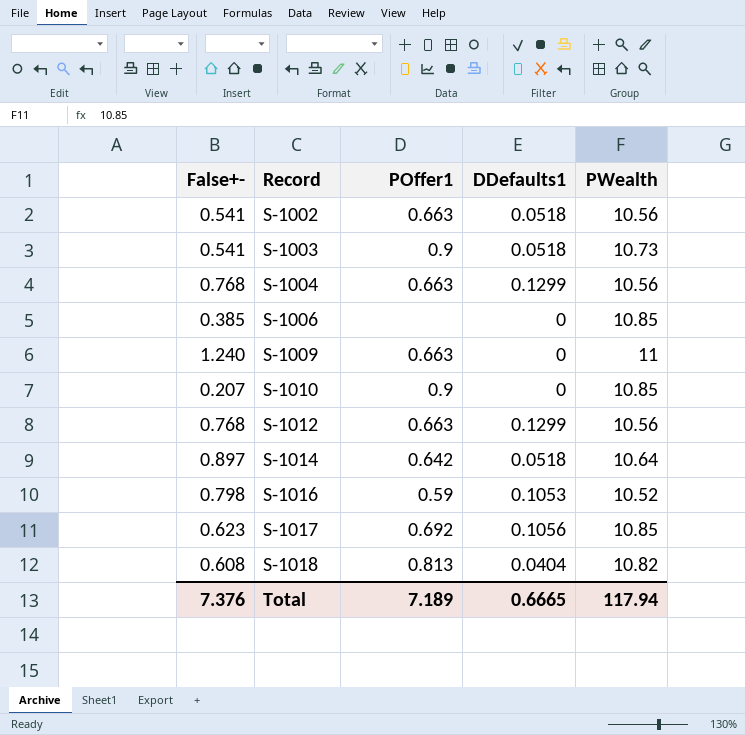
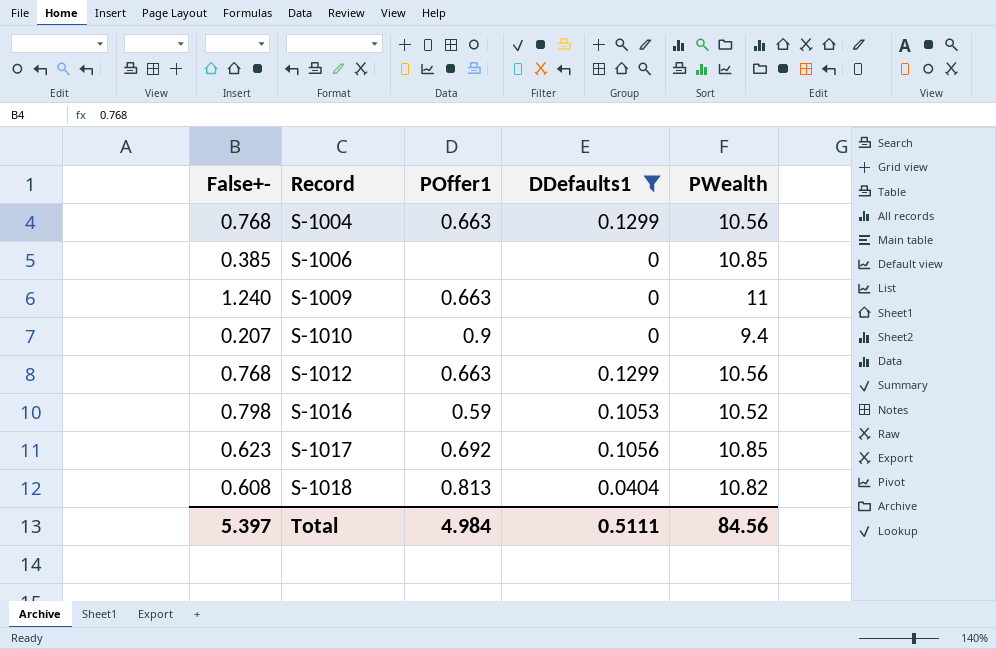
filter: none -> DDefaults1 != 0.0518
S-1010 | PWealth: 10.85 -> 9.4
Total | False+-: 7.376 -> 5.397
Total | POffer1: 7.189 -> 4.984
Total | DDefaults1: 0.6665 -> 0.5111
Total | PWealth: 117.94 -> 84.56

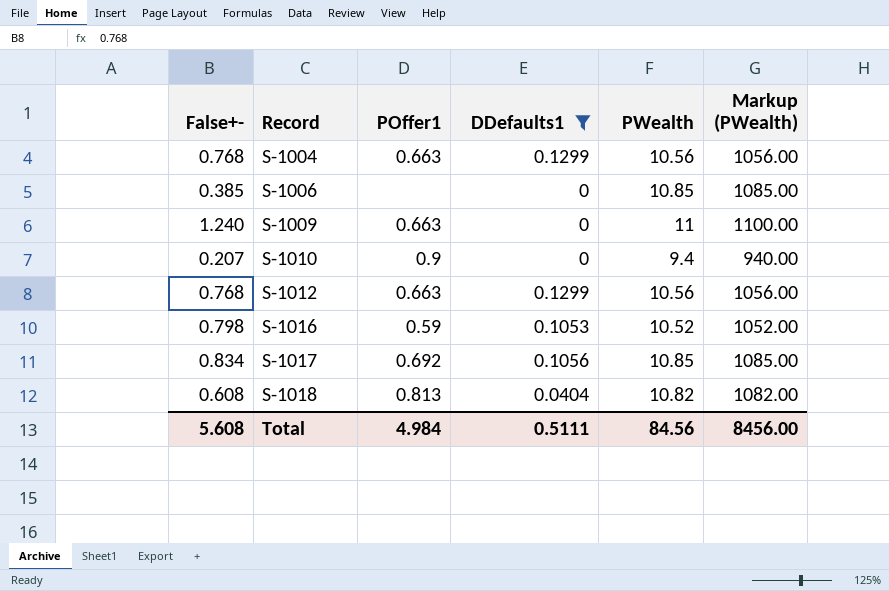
column Markup (PWealth) | formula: none -> [PWealth] * 100
S-1017 | False+-: 0.623 -> 0.834
Total | False+-: 5.397 -> 5.608

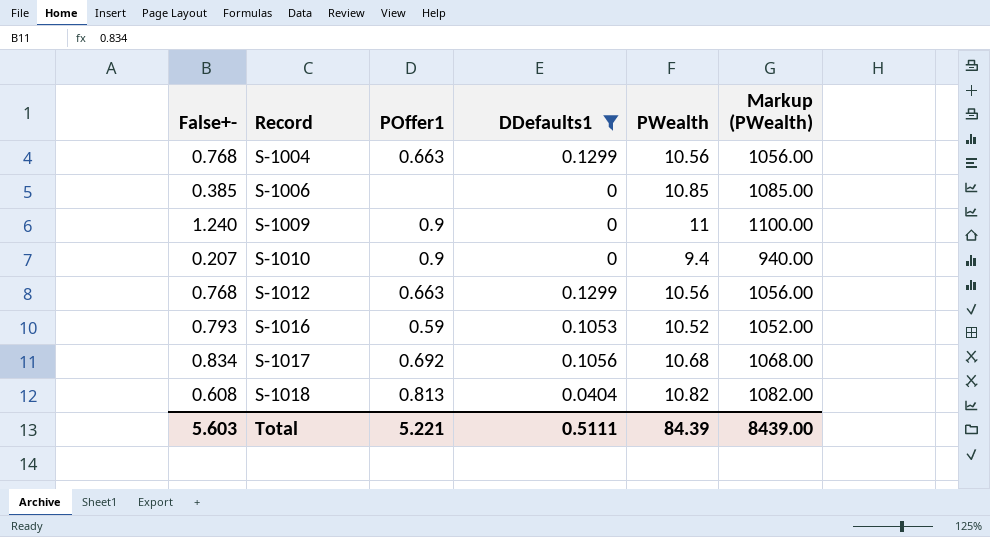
S-1009 | POffer1: 0.663 -> 0.9
S-1016 | False+-: 0.798 -> 0.793
S-1017 | PWealth: 10.85 -> 10.68
S-1017 | Markup (PWealth): 1085.00 -> 1068.00
Total | False+-: 5.608 -> 5.603
Total | POffer1: 4.984 -> 5.221
Total | PWealth: 84.56 -> 84.39
Total | Markup (PWealth): 8456.00 -> 8439.00

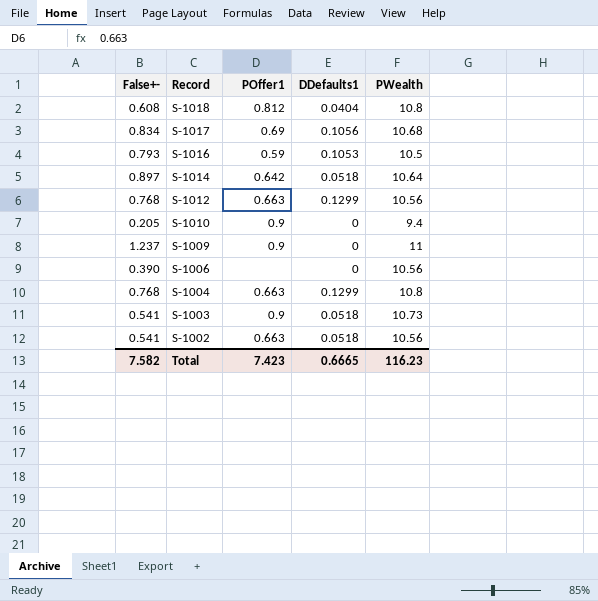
filter: DDefaults1 != 0.0518 -> none
row order: Record ascending -> Record descending
column Markup (PWealth) | formula: [PWealth] * 100 -> none
S-1018 | POffer1: 0.813 -> 0.812
S-1018 | PWealth: 10.82 -> 10.8
S-1017 | POffer1: 0.692 -> 0.69
S-1016 | PWealth: 10.52 -> 10.5
S-1010 | False+-: 0.207 -> 0.205
S-1009 | False+-: 1.240 -> 1.237
S-1006 | False+-: 0.385 -> 0.390
S-1006 | PWealth: 10.85 -> 10.56
S-1004 | PWealth: 10.56 -> 10.8
Total | False+-: 5.603 -> 7.582
Total | POffer1: 5.221 -> 7.423
Total | DDefaults1: 0.5111 -> 0.6665
Total | PWealth: 84.39 -> 116.23

